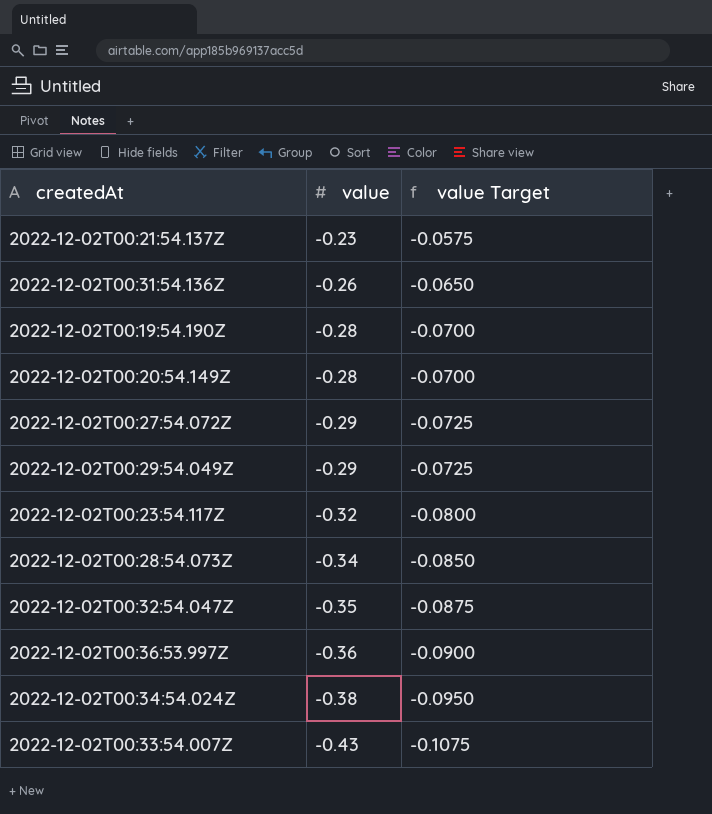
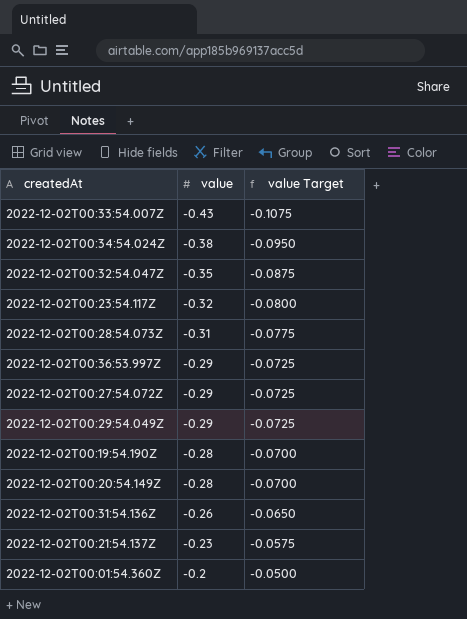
row order: value descending -> value ascending
2022-12-02T00:28:54.073Z | value: -0.34 -> -0.31
2022-12-02T00:28:54.073Z | value Target: -0.0850 -> -0.0775
2022-12-02T00:36:53.997Z | value: -0.36 -> -0.29
2022-12-02T00:36:53.997Z | value Target: -0.0900 -> -0.0725
row 2022-12-02T00:01:54.360Z: none -> -0.2 | -0.0500

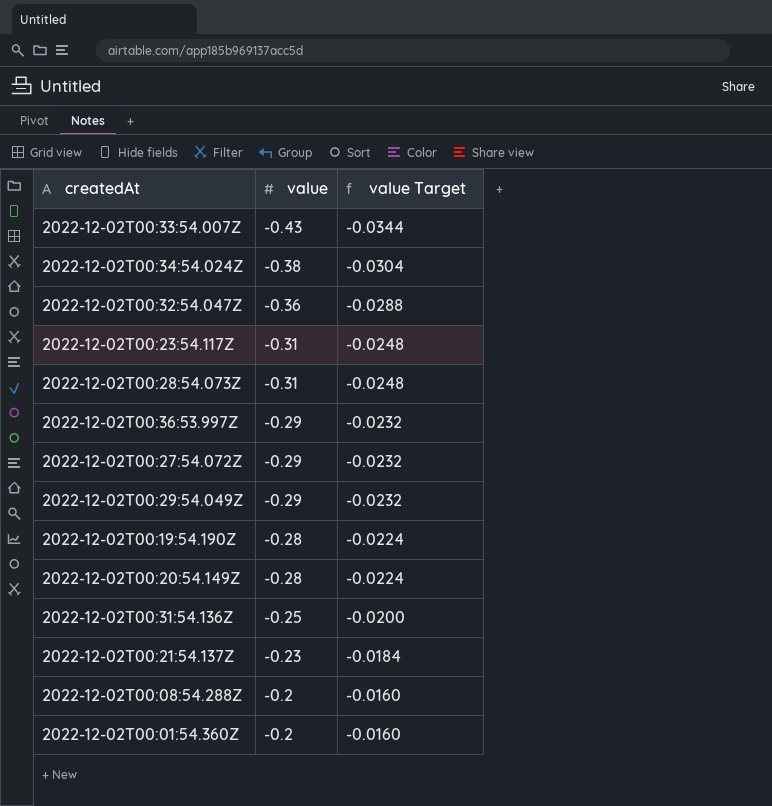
column value Target | formula: [value] * 0.25 -> [value] * 0.08
2022-12-02T00:32:54.047Z | value: -0.35 -> -0.36
2022-12-02T00:23:54.117Z | value: -0.32 -> -0.31
2022-12-02T00:31:54.136Z | value: -0.26 -> -0.25
row 2022-12-02T00:08:54.288Z: none -> -0.2 | -0.0160

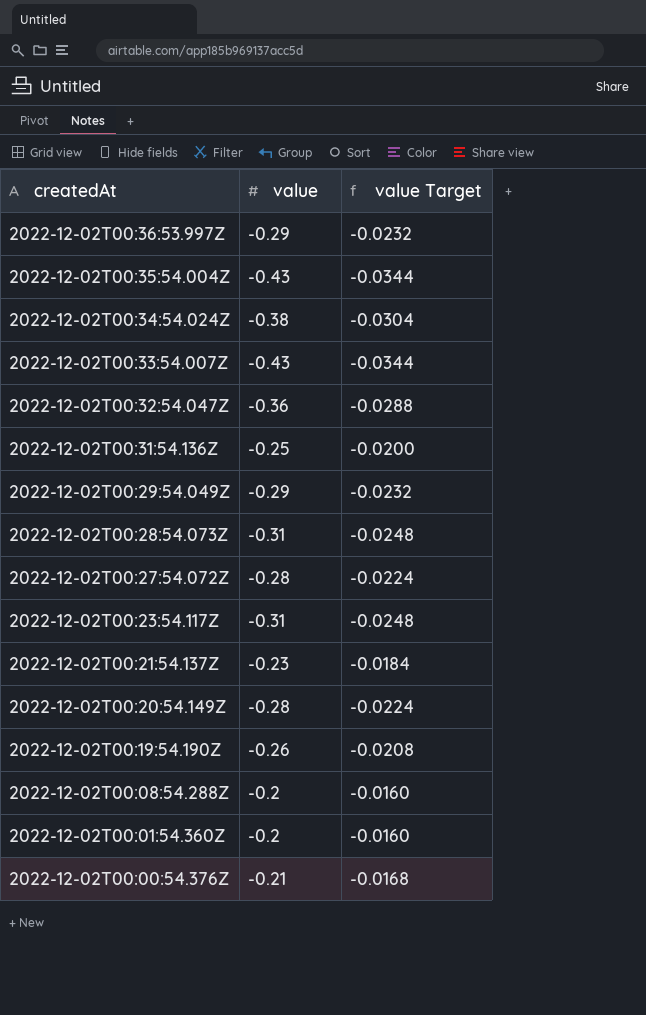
row order: value ascending -> createdAt descending
row 2022-12-02T00:35:54.004Z: none -> -0.43 | -0.0344
2022-12-02T00:27:54.072Z | value: -0.29 -> -0.28
2022-12-02T00:27:54.072Z | value Target: -0.0232 -> -0.0224
2022-12-02T00:19:54.190Z | value: -0.28 -> -0.26
2022-12-02T00:19:54.190Z | value Target: -0.0224 -> -0.0208
row 2022-12-02T00:00:54.376Z: none -> -0.21 | -0.0168

